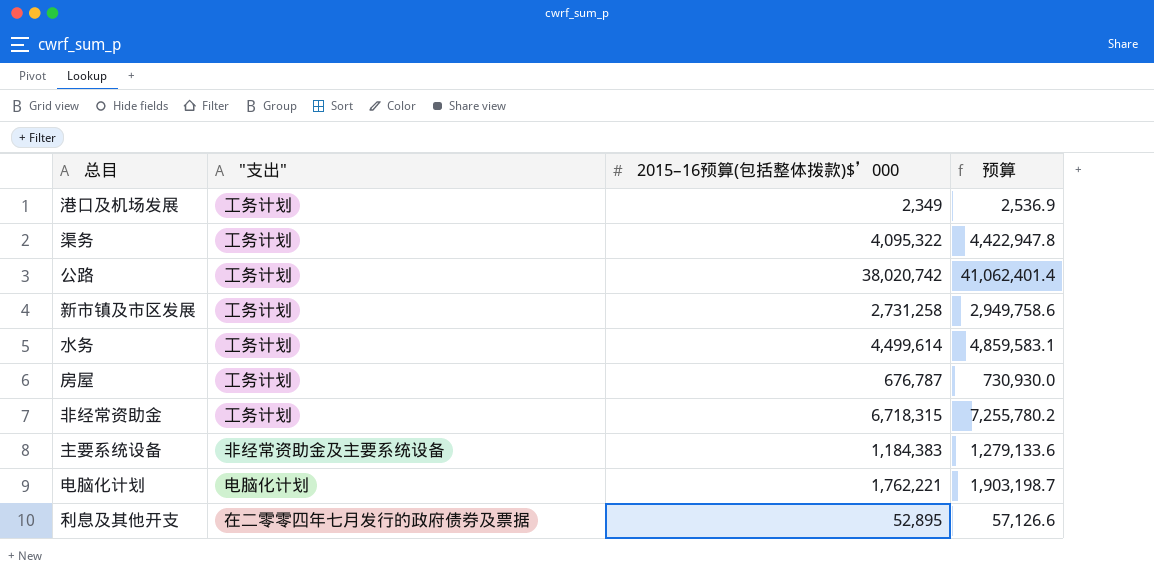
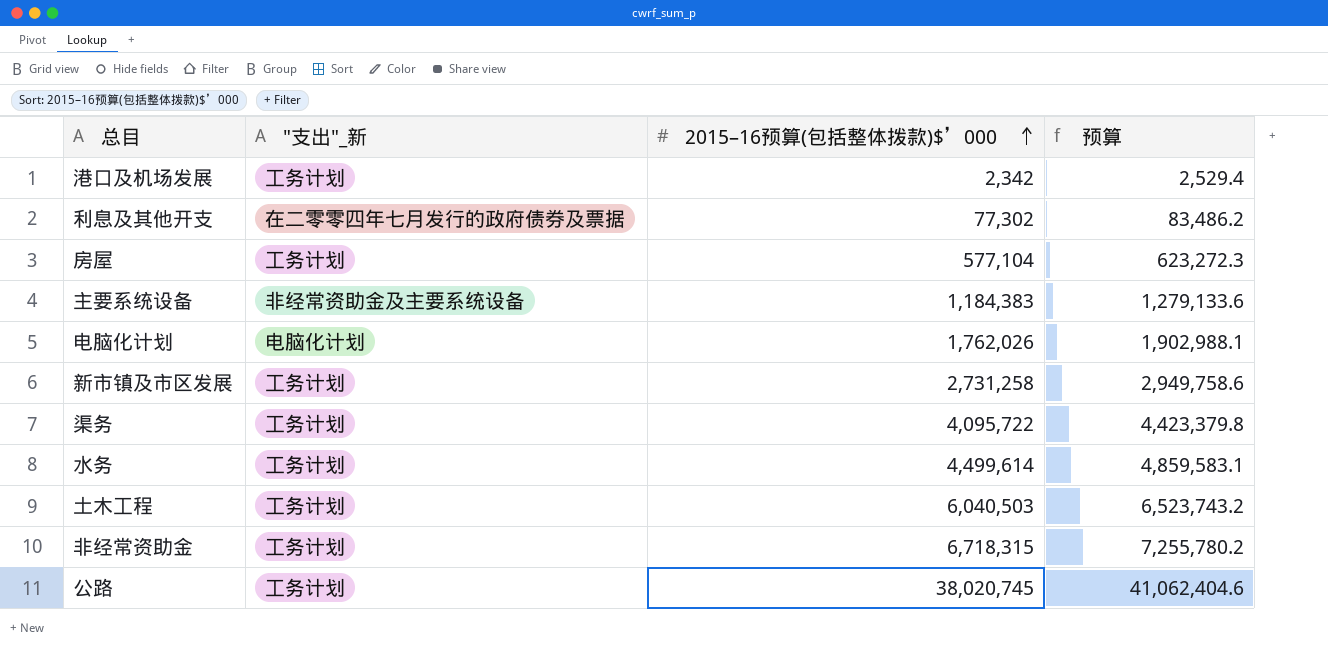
row order: none -> 2015–16预算(包括整体拨款)$’000 ascending
column name: "支出" -> "支出"_新
港口及机场发展 | 2015–16预算(包括整体拨款)$’000: 2,349 -> 2,342
港口及机场发展 | 预算: 2,536.9 -> 2,529.4
利息及其他开支 | 2015–16预算(包括整体拨款)$’000: 52,895 -> 77,302
利息及其他开支 | 预算: 57,126.6 -> 83,486.2
房屋 | 2015–16预算(包括整体拨款)$’000: 676,787 -> 577,104
房屋 | 预算: 730,930.0 -> 623,272.3
电脑化计划 | 2015–16预算(包括整体拨款)$’000: 1,762,221 -> 1,762,026
电脑化计划 | 预算: 1,903,198.7 -> 1,902,988.1
渠务 | 2015–16预算(包括整体拨款)$’000: 4,095,322 -> 4,095,722
渠务 | 预算: 4,422,947.8 -> 4,423,379.8
row 土木工程: none -> 工务计划 | 6,040,503 | 6,523,743.2
公路 | 2015–16预算(包括整体拨款)$’000: 38,020,742 -> 38,020,745
公路 | 预算: 41,062,401.4 -> 41,062,404.6

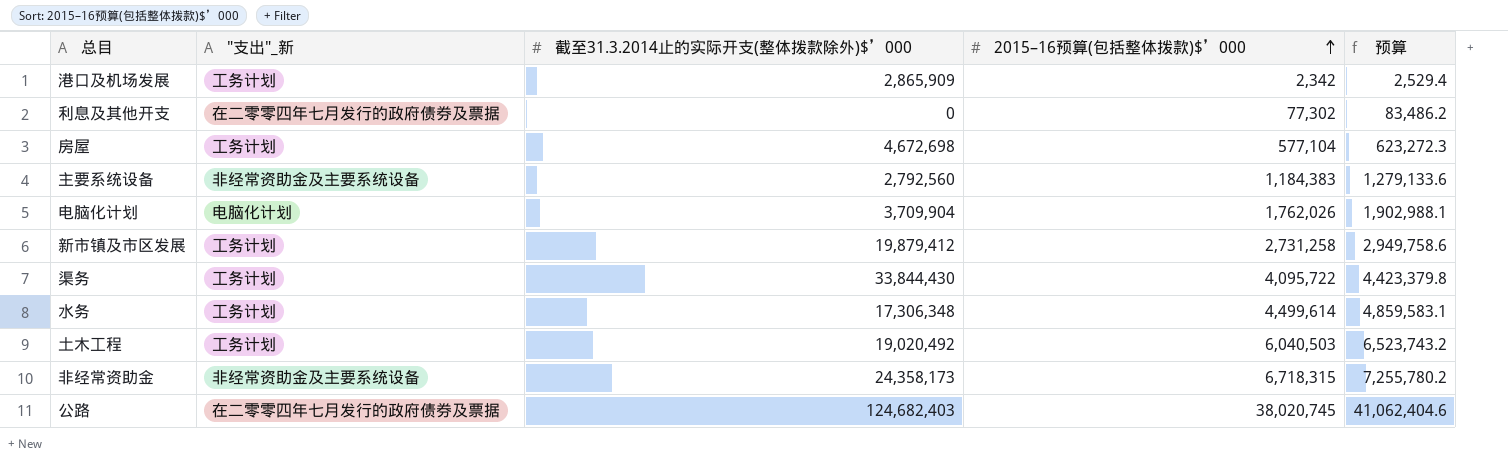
column 截至31.3.2014止的实际开支(整体拨款除外)$’000 | position: none -> 3
非经常资助金 | "支出"_新: 工务计划 -> 非经常资助金及主要系统设备
公路 | "支出"_新: 工务计划 -> 在二零零四年七月发行的政府债券及票据

